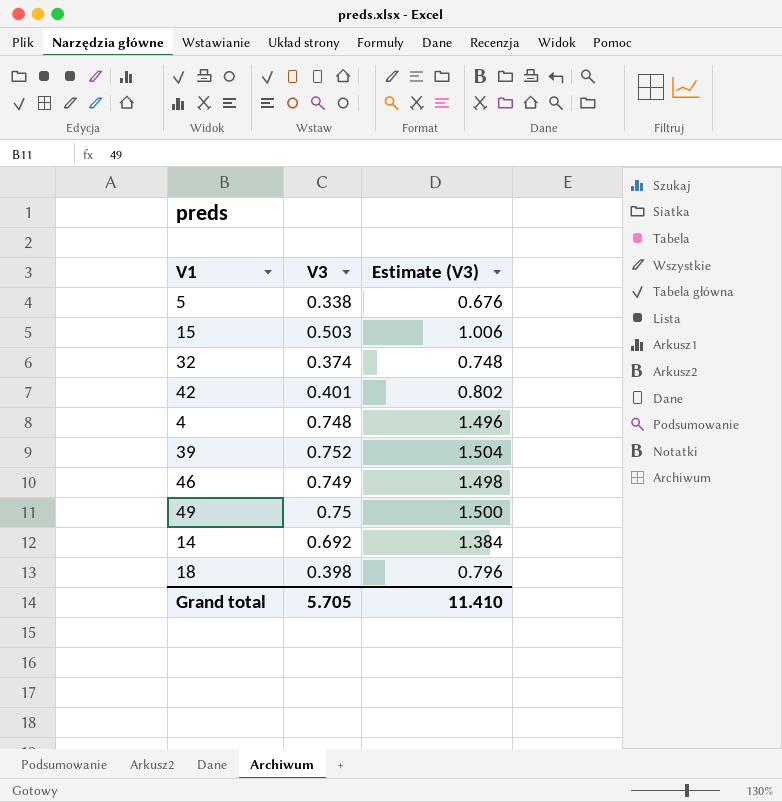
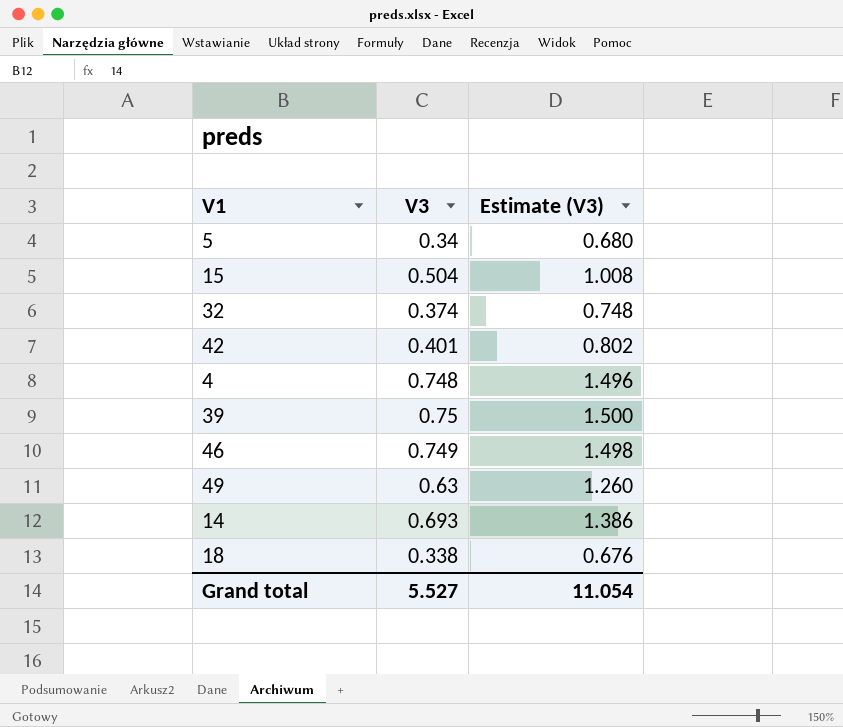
5 | V3: 0.338 -> 0.34
5 | Estimate (V3): 0.676 -> 0.680
15 | V3: 0.503 -> 0.504
15 | Estimate (V3): 1.006 -> 1.008
39 | V3: 0.752 -> 0.75
39 | Estimate (V3): 1.504 -> 1.500
49 | V3: 0.75 -> 0.63
49 | Estimate (V3): 1.500 -> 1.260
14 | V3: 0.692 -> 0.693
14 | Estimate (V3): 1.384 -> 1.386
18 | V3: 0.398 -> 0.338
18 | Estimate (V3): 0.796 -> 0.676
Grand total | V3: 5.705 -> 5.527
Grand total | Estimate (V3): 11.410 -> 11.054

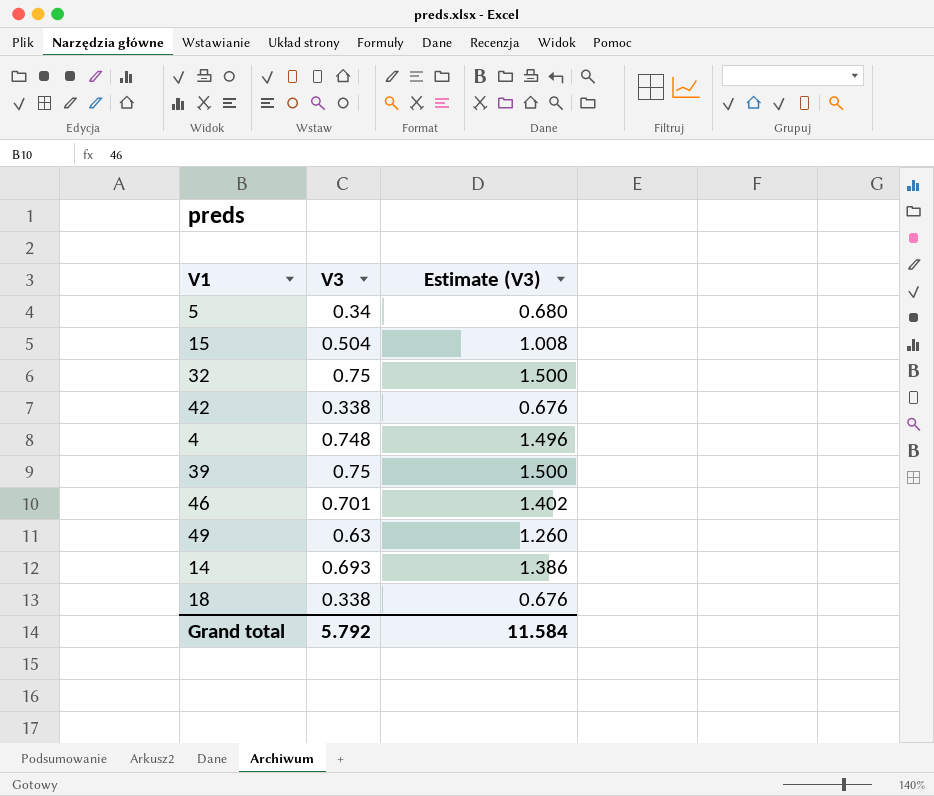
32 | V3: 0.374 -> 0.75
32 | Estimate (V3): 0.748 -> 1.500
42 | V3: 0.401 -> 0.338
42 | Estimate (V3): 0.802 -> 0.676
46 | V3: 0.749 -> 0.701
46 | Estimate (V3): 1.498 -> 1.402
Grand total | V3: 5.527 -> 5.792
Grand total | Estimate (V3): 11.054 -> 11.584

